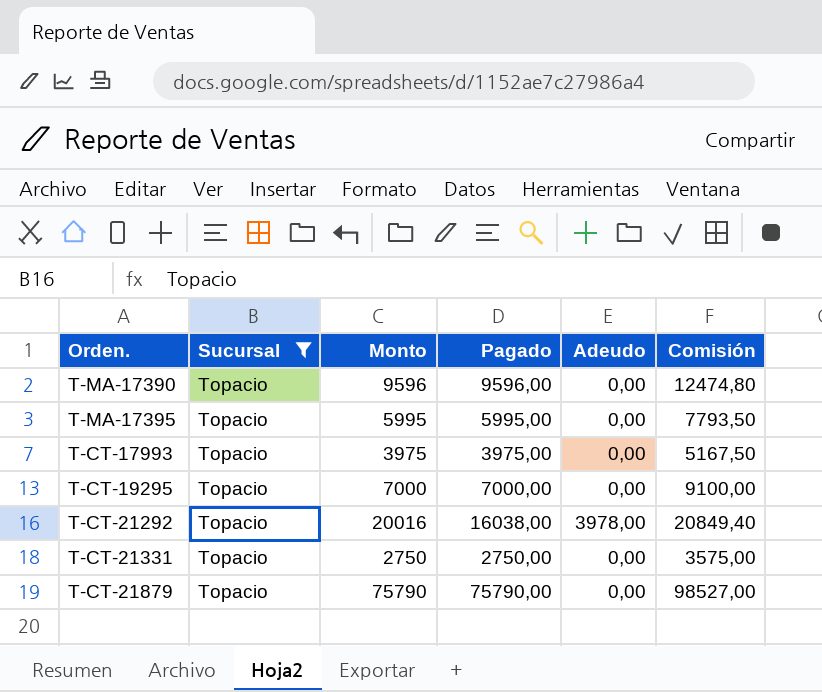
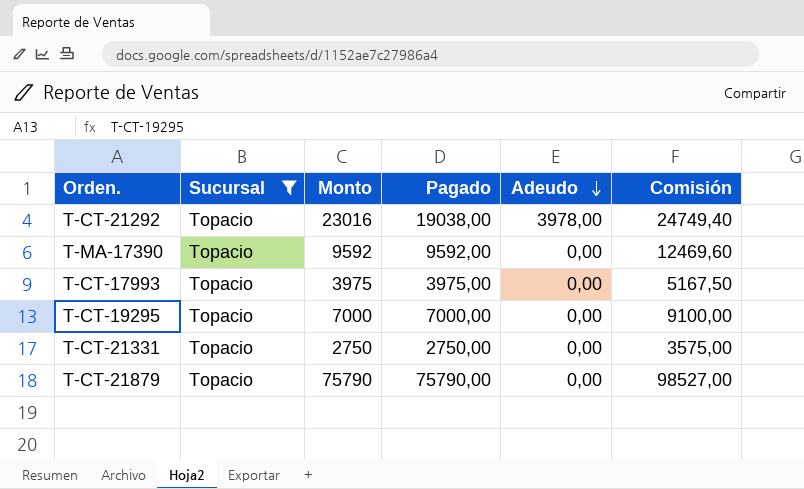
row order: none -> Adeudo descending
row T-MA-17395: Topacio | 5995 | 5995,00 | 0,00 | 7793,50 -> none
T-CT-21292 | Monto: 20016 -> 23016
T-CT-21292 | Pagado: 16038,00 -> 19038,00
T-CT-21292 | Comisión: 20849,40 -> 24749,40
T-MA-17390 | Monto: 9596 -> 9592
T-MA-17390 | Pagado: 9596,00 -> 9592,00
T-MA-17390 | Comisión: 12474,80 -> 12469,60

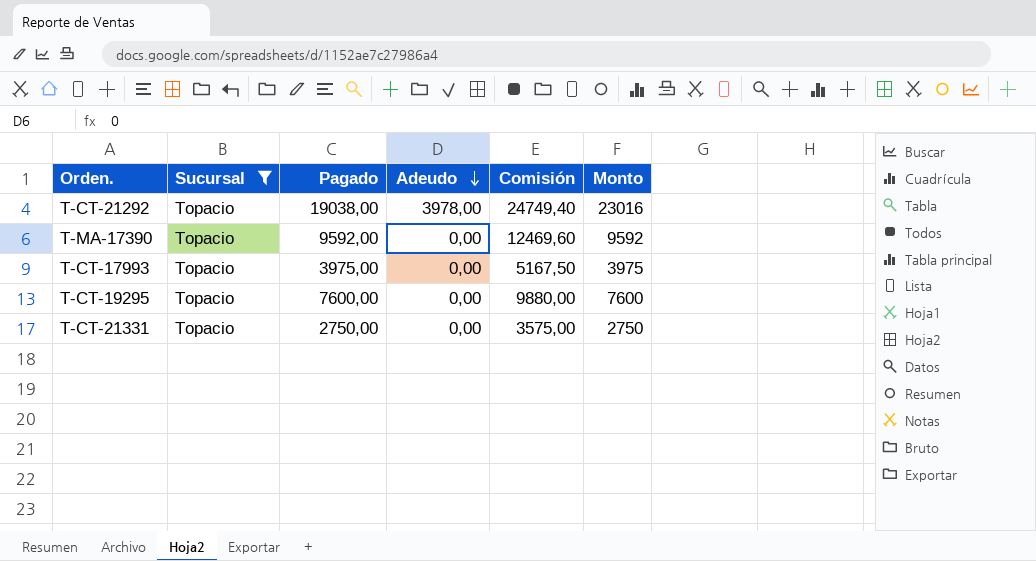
column Monto | position: 3 -> 6
row T-CT-21879: Topacio | 75790 | 75790,00 | 0,00 | 98527,00 -> none
T-CT-19295 | Pagado: 7000,00 -> 7600,00
T-CT-19295 | Comisión: 9100,00 -> 9880,00
T-CT-19295 | Monto: 7000 -> 7600

